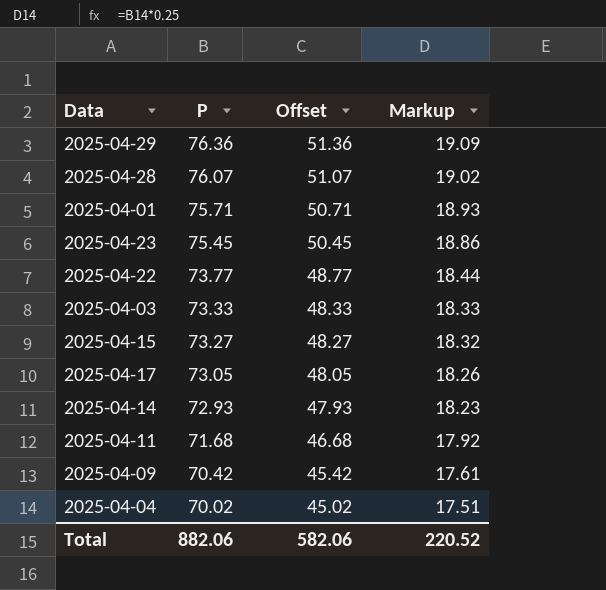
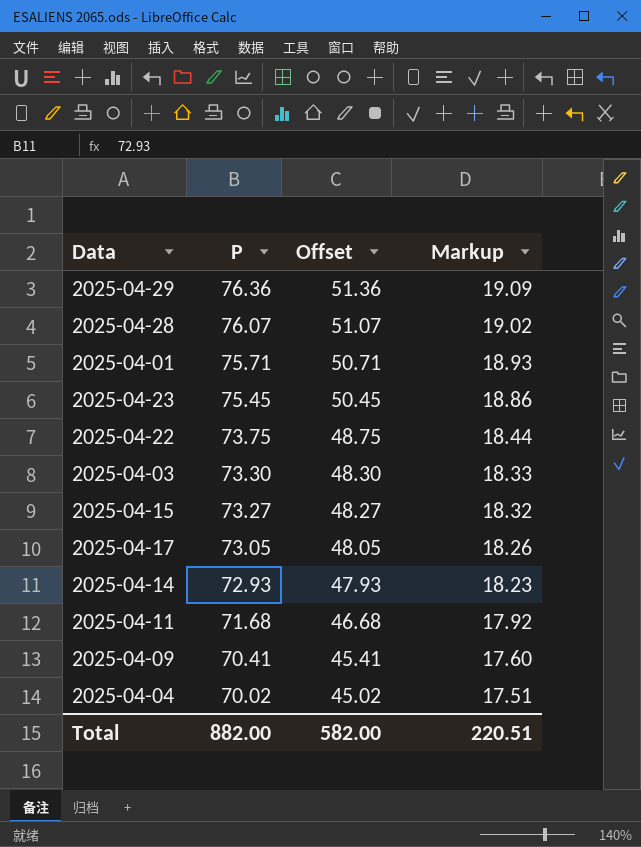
2025-04-22 | P: 73.77 -> 73.75
2025-04-22 | Offset: 48.77 -> 48.75
2025-04-03 | P: 73.33 -> 73.30
2025-04-03 | Offset: 48.33 -> 48.30
2025-04-09 | P: 70.42 -> 70.41
2025-04-09 | Offset: 45.42 -> 45.41
2025-04-09 | Markup: 17.61 -> 17.60
Total | P: 882.06 -> 882.00
Total | Offset: 582.06 -> 582.00
Total | Markup: 220.52 -> 220.51

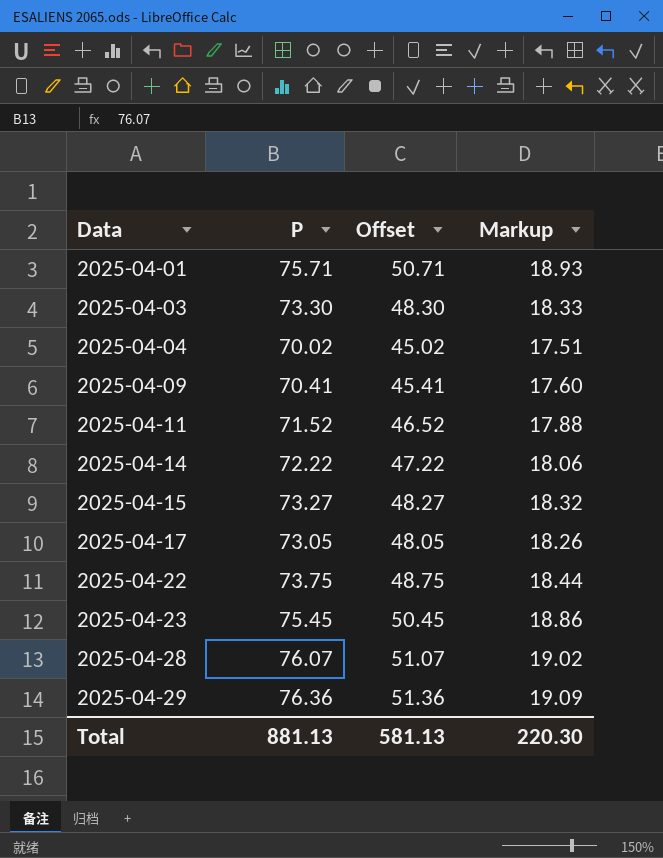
row order: P descending -> Data ascending
2025-04-11 | P: 71.68 -> 71.52
2025-04-11 | Offset: 46.68 -> 46.52
2025-04-11 | Markup: 17.92 -> 17.88
2025-04-14 | P: 72.93 -> 72.22
2025-04-14 | Offset: 47.93 -> 47.22
2025-04-14 | Markup: 18.23 -> 18.06
Total | P: 882.00 -> 881.13
Total | Offset: 582.00 -> 581.13
Total | Markup: 220.51 -> 220.30

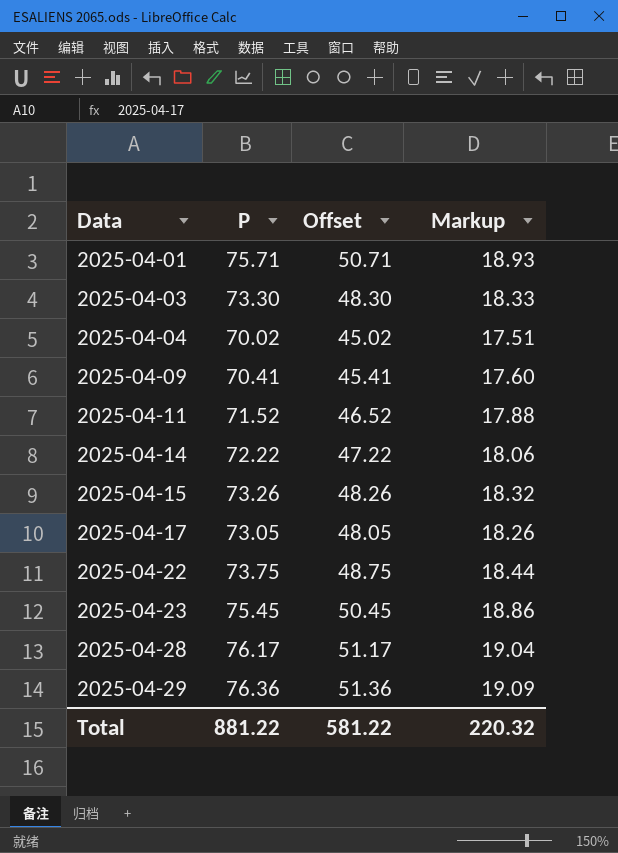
2025-04-15 | P: 73.27 -> 73.26
2025-04-15 | Offset: 48.27 -> 48.26
2025-04-28 | P: 76.07 -> 76.17
2025-04-28 | Offset: 51.07 -> 51.17
2025-04-28 | Markup: 19.02 -> 19.04
Total | P: 881.13 -> 881.22
Total | Offset: 581.13 -> 581.22
Total | Markup: 220.30 -> 220.32

